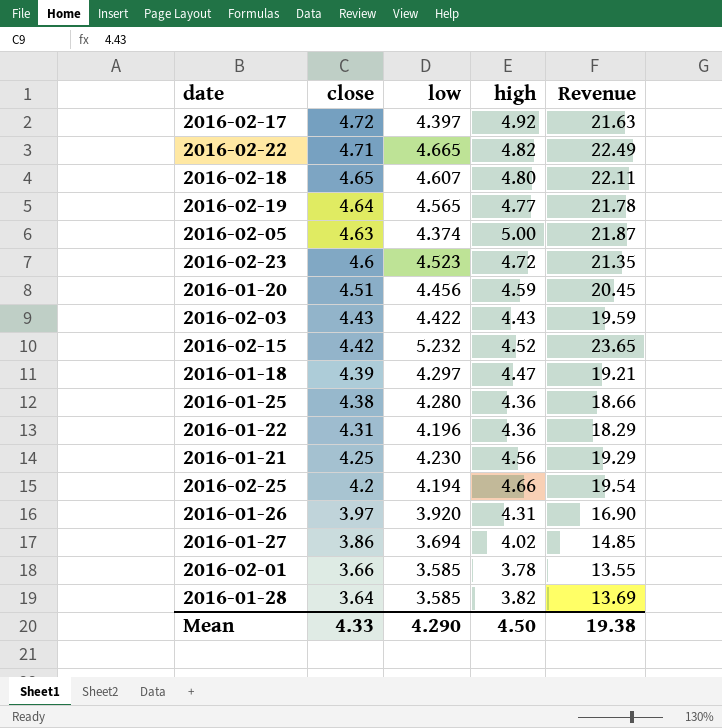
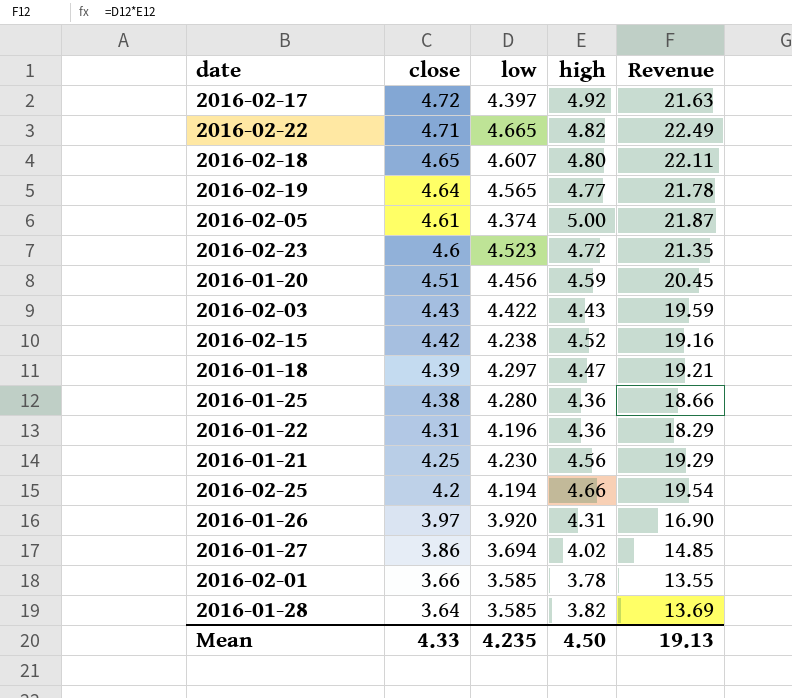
2016-02-05 | close: 4.63 -> 4.61
2016-02-15 | low: 5.232 -> 4.238
2016-02-15 | Revenue: 23.65 -> 19.16
Mean | low: 4.290 -> 4.235
Mean | Revenue: 19.38 -> 19.13

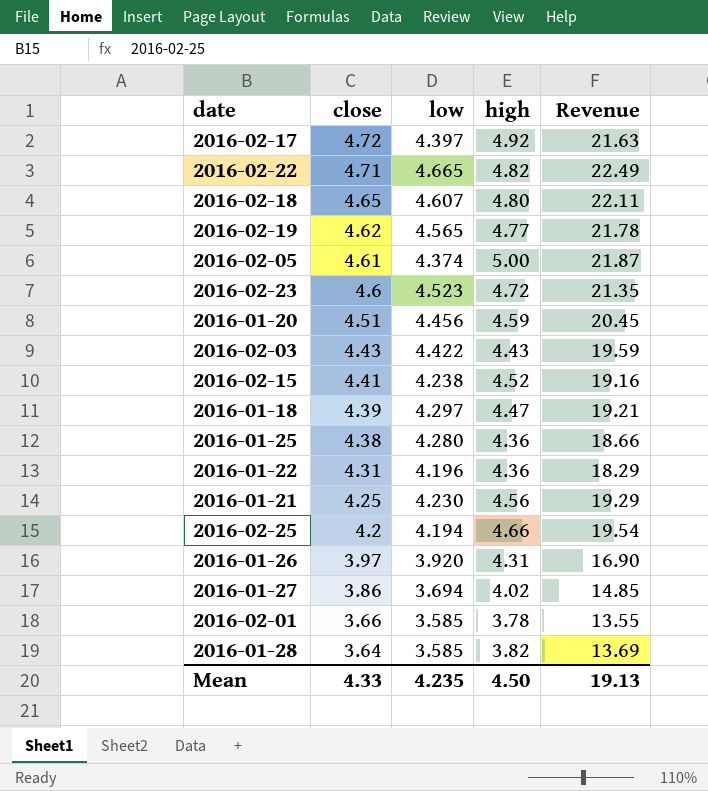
2016-02-19 | close: 4.64 -> 4.62
2016-02-15 | close: 4.42 -> 4.41

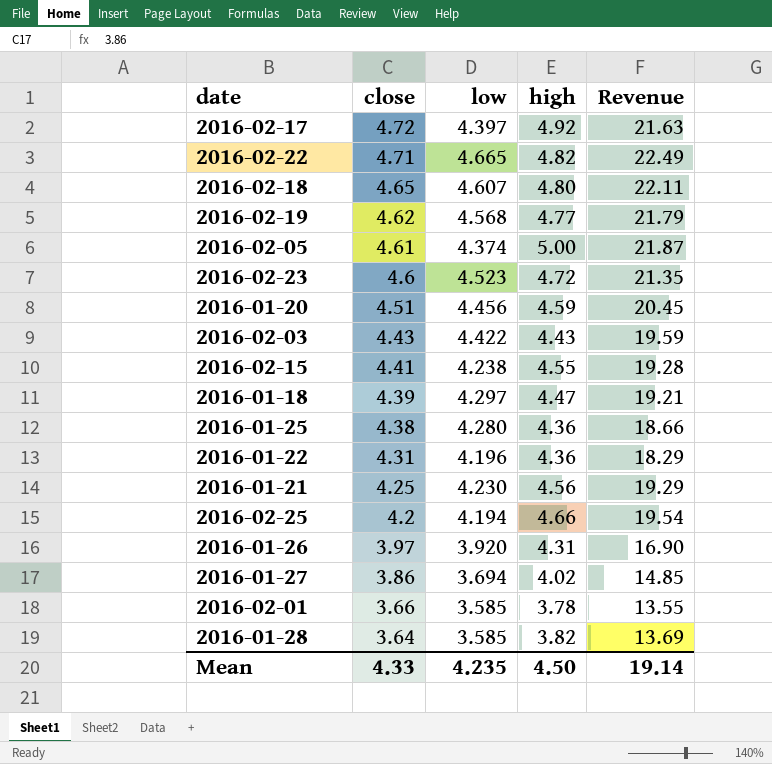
2016-02-19 | low: 4.565 -> 4.568
2016-02-19 | Revenue: 21.78 -> 21.79
2016-02-15 | high: 4.52 -> 4.55
2016-02-15 | Revenue: 19.16 -> 19.28
Mean | Revenue: 19.13 -> 19.14

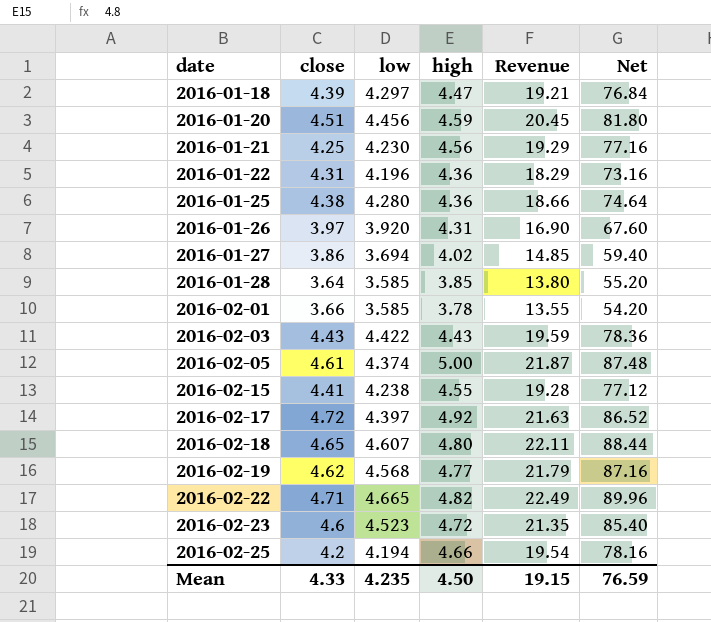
row order: close descending -> date ascending
column Net | formula: none -> [Revenue] * 4
2016-01-28 | high: 3.82 -> 3.85
2016-01-28 | Revenue: 13.69 -> 13.80
Mean | Revenue: 19.14 -> 19.15

